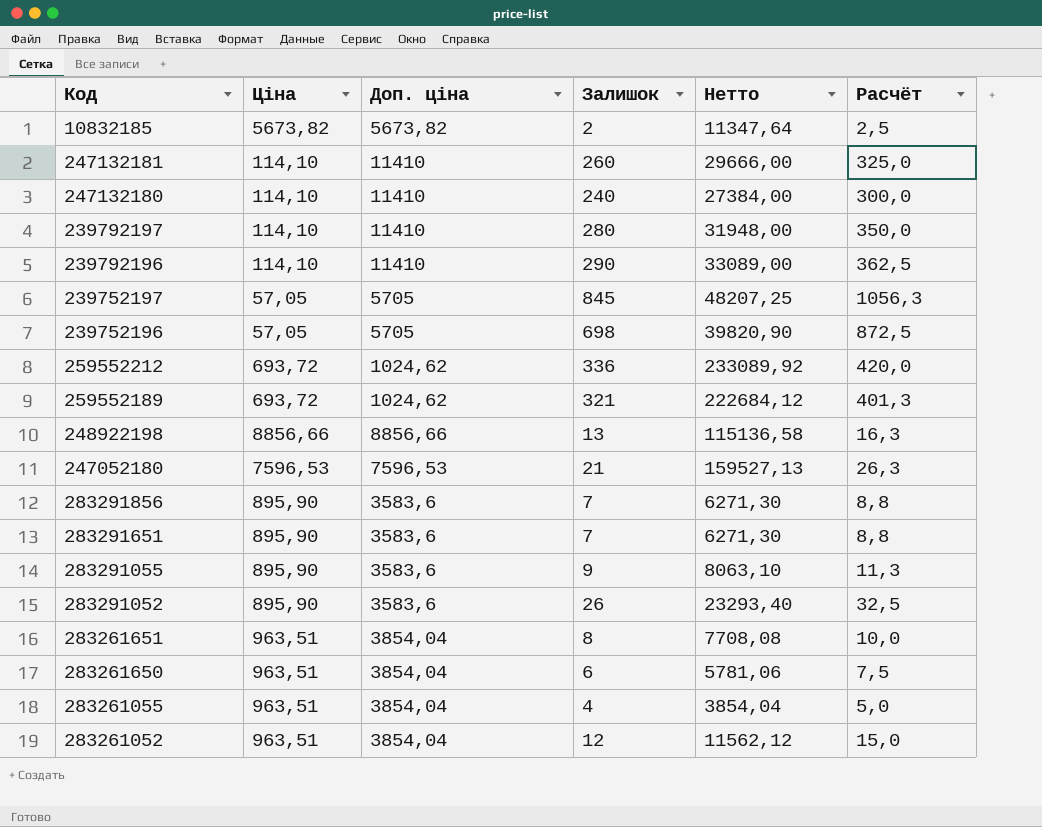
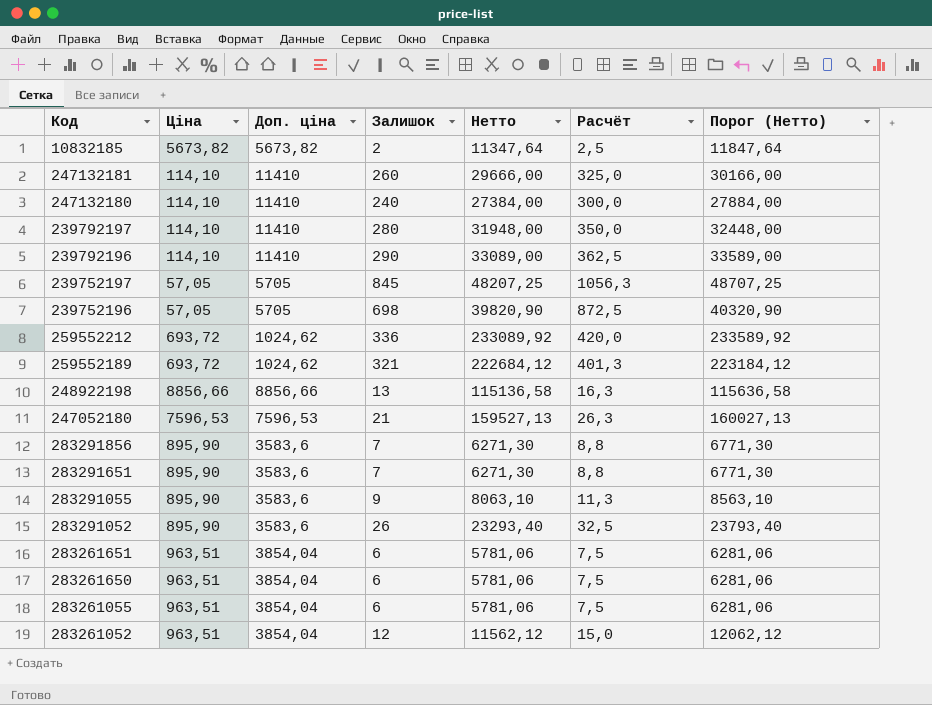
column Порог (Нетто) | formula: none -> [Нетто] + 500
283261651 | Залишок: 8 -> 6
283261651 | Нетто: 7708,08 -> 5781,06
283261651 | Расчёт: 10,0 -> 7,5
283261055 | Залишок: 4 -> 6
283261055 | Нетто: 3854,04 -> 5781,06
283261055 | Расчёт: 5,0 -> 7,5

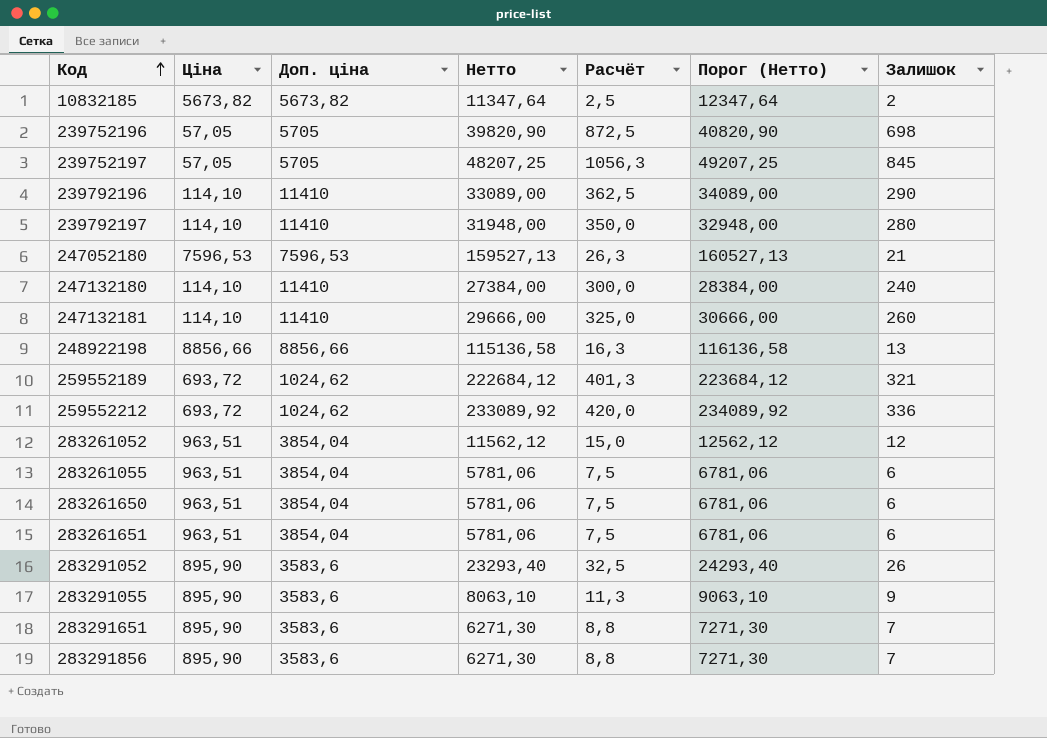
row order: none -> Код ascending
column Порог (Нетто) | formula: [Нетто] + 500 -> [Нетто] + 1000
column Залишок | position: 4 -> 7

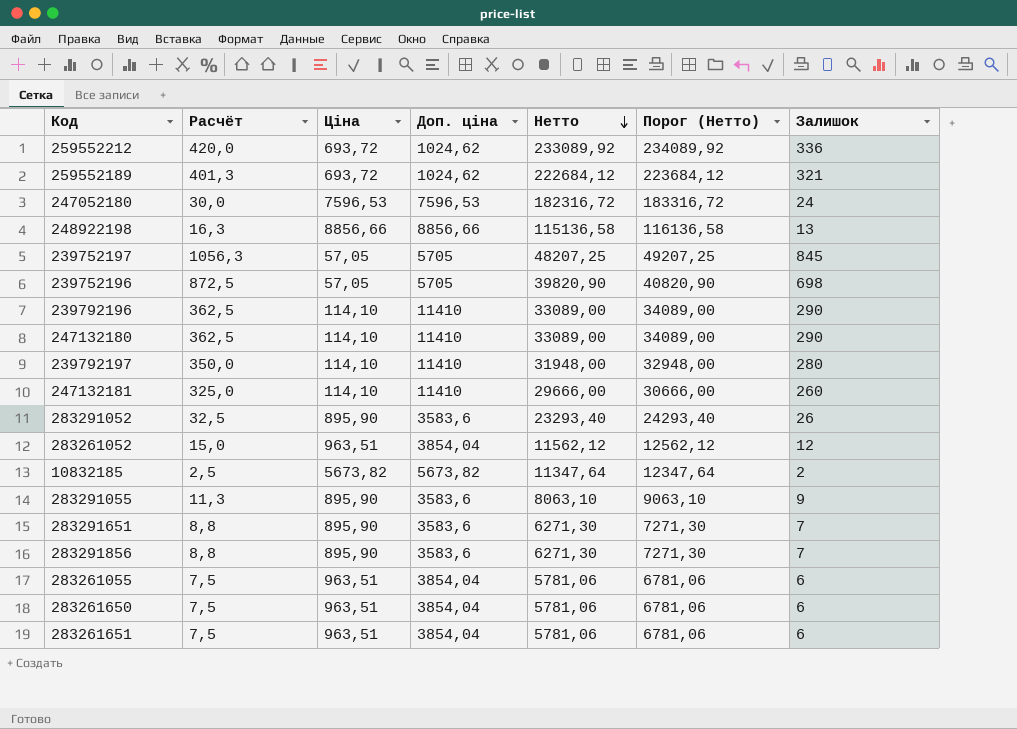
row order: Код ascending -> Нетто descending
column Расчёт | position: 5 -> 2
247052180 | Расчёт: 26,3 -> 30,0
247052180 | Нетто: 159527,13 -> 182316,72
247052180 | Порог (Нетто): 160527,13 -> 183316,72
247052180 | Залишок: 21 -> 24
247132180 | Расчёт: 300,0 -> 362,5
247132180 | Нетто: 27384,00 -> 33089,00
247132180 | Порог (Нетто): 28384,00 -> 34089,00
247132180 | Залишок: 240 -> 290

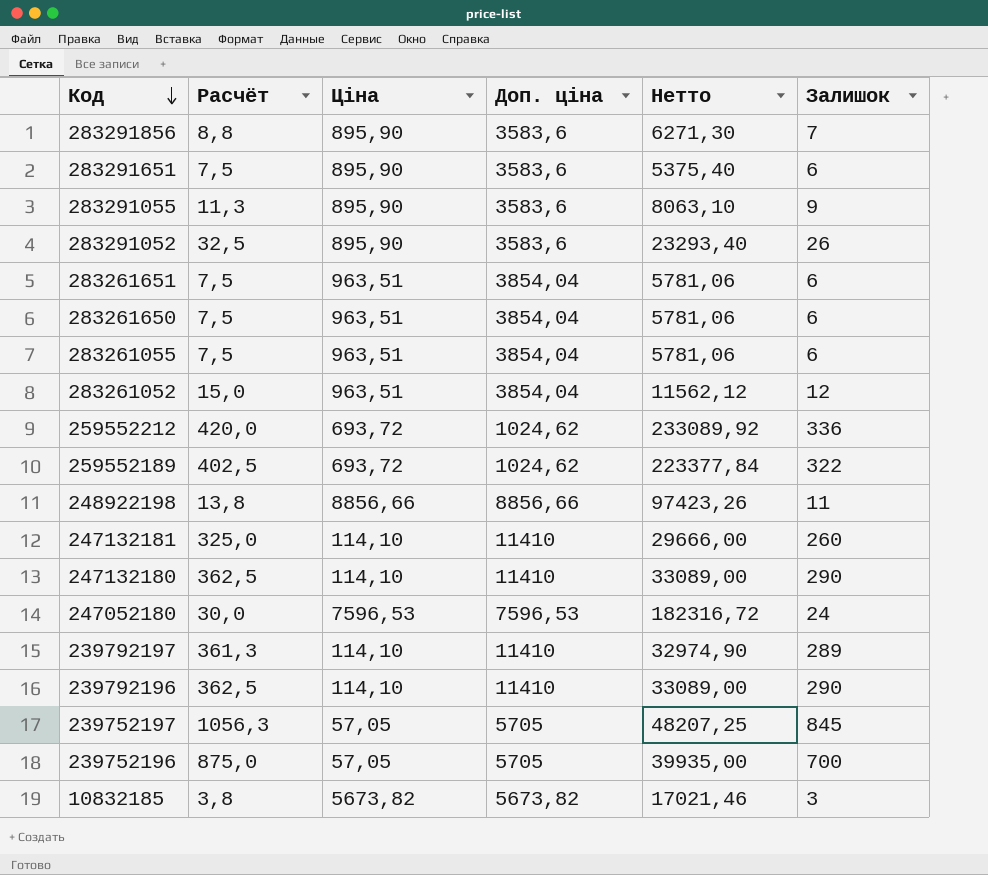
row order: Нетто descending -> Код descending
column Порог (Нетто) | formula: [Нетто] + 1000 -> none
283291651 | Расчёт: 8,8 -> 7,5
283291651 | Нетто: 6271,30 -> 5375,40
283291651 | Залишок: 7 -> 6
259552189 | Расчёт: 401,3 -> 402,5
259552189 | Нетто: 222684,12 -> 223377,84
259552189 | Залишок: 321 -> 322
248922198 | Расчёт: 16,3 -> 13,8
248922198 | Нетто: 115136,58 -> 97423,26
248922198 | Залишок: 13 -> 11
239792197 | Расчёт: 350,0 -> 361,3
239792197 | Нетто: 31948,00 -> 32974,90
239792197 | Залишок: 280 -> 289
239752196 | Расчёт: 872,5 -> 875,0
239752196 | Нетто: 39820,90 -> 39935,00
239752196 | Залишок: 698 -> 700
10832185 | Расчёт: 2,5 -> 3,8
10832185 | Нетто: 11347,64 -> 17021,46
10832185 | Залишок: 2 -> 3

